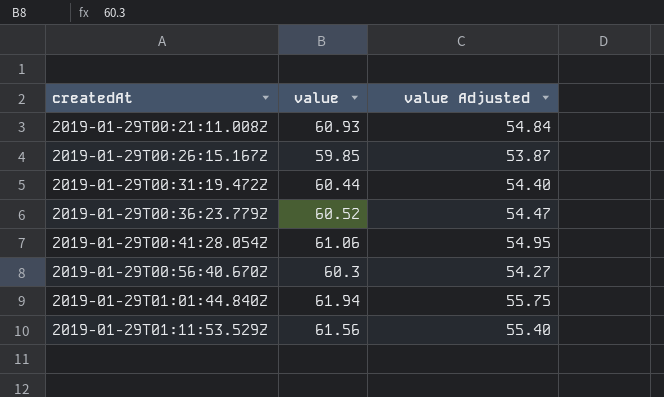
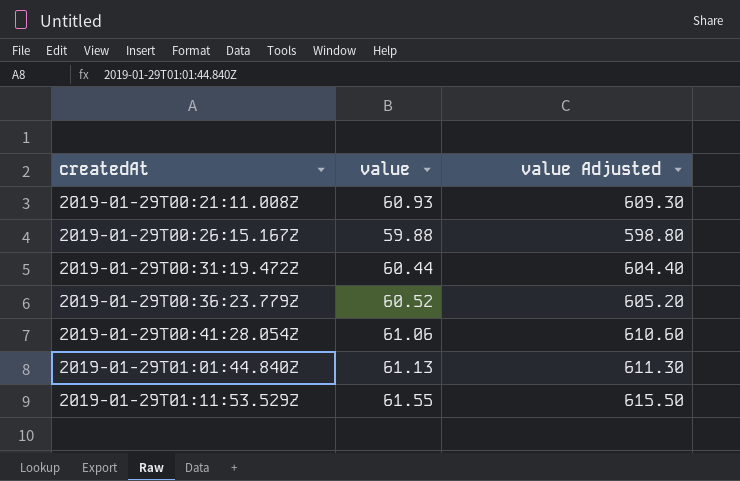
column value Adjusted | formula: [value] * 0.9 -> [value] * 10
row 2019-01-29T00:56:40.670Z: 60.3 | 54.27 -> none
2019-01-29T00:26:15.167Z | value: 59.85 -> 59.88
2019-01-29T01:01:44.840Z | value: 61.94 -> 61.13
2019-01-29T01:11:53.529Z | value: 61.56 -> 61.55

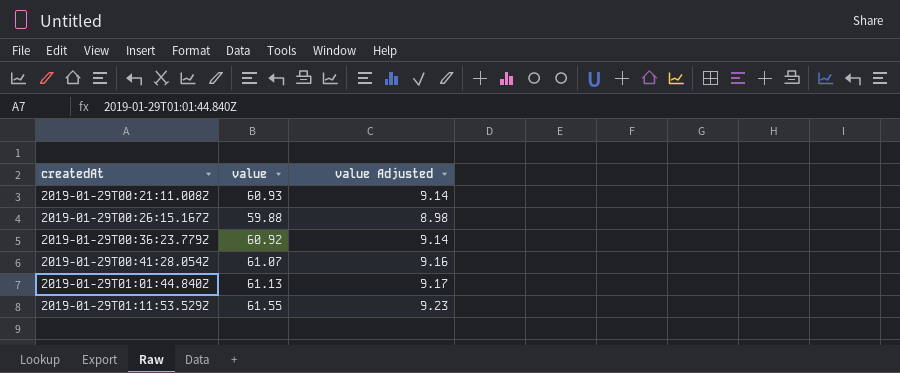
column value Adjusted | formula: [value] * 10 -> [value] * 0.15
row 2019-01-29T00:31:19.472Z: 60.44 | 604.40 -> none
2019-01-29T00:36:23.779Z | value: 60.52 -> 60.92
2019-01-29T00:41:28.054Z | value: 61.06 -> 61.07

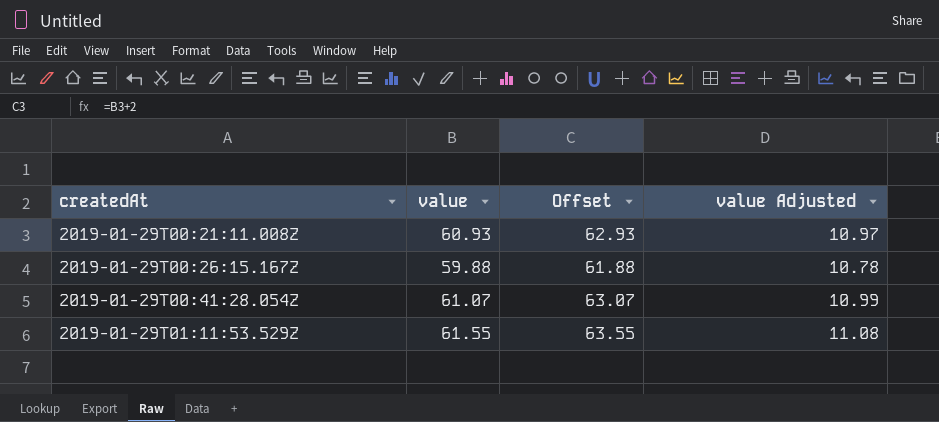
column Offset | formula: none -> [value] + 2
column value Adjusted | formula: [value] * 0.15 -> [value] * 0.18
row 2019-01-29T00:36:23.779Z: 60.92 | 9.14 -> none
row 2019-01-29T01:01:44.840Z: 61.13 | 9.17 -> none

